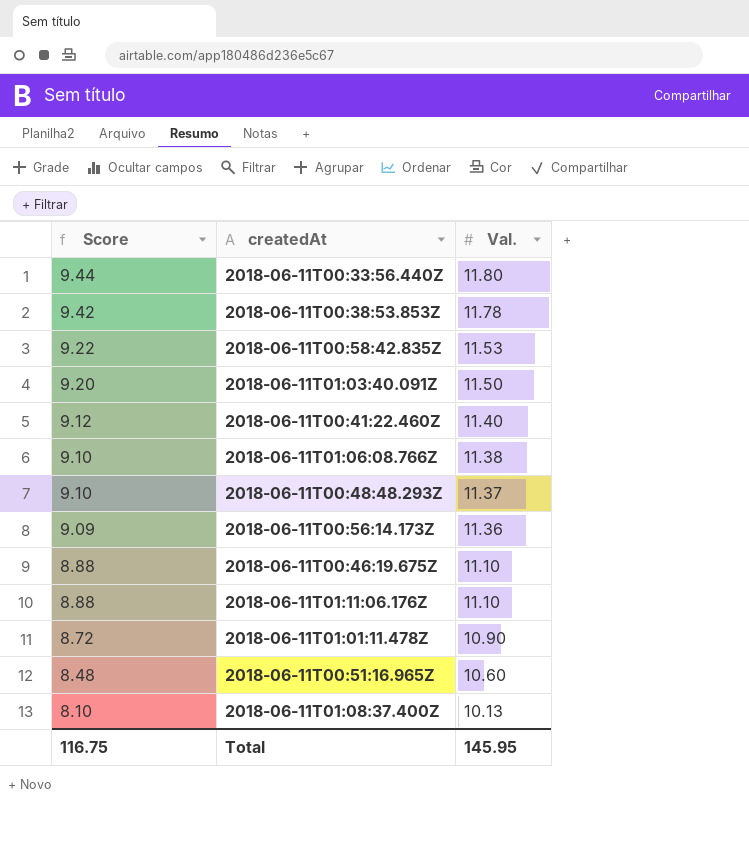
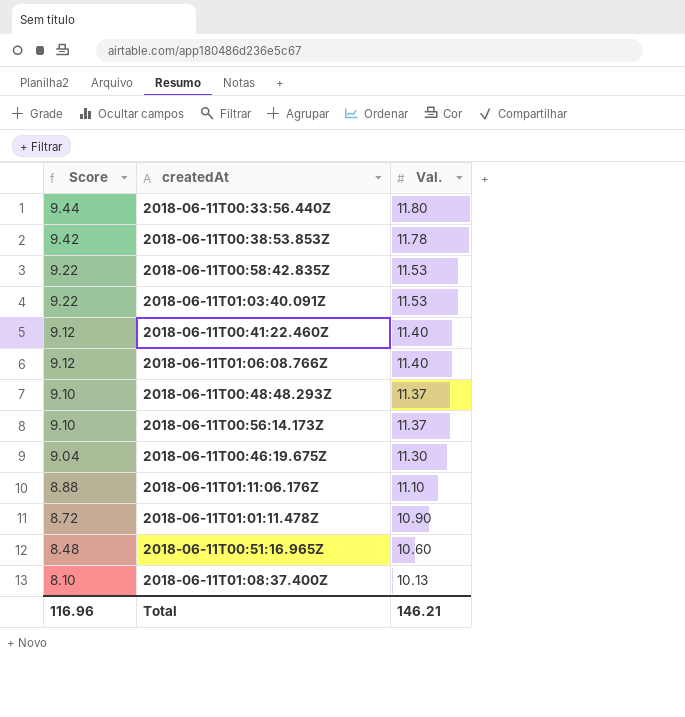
2018-06-11T01:03:40.091Z | Score: 9.20 -> 9.22
2018-06-11T01:03:40.091Z | Val.: 11.50 -> 11.53
2018-06-11T01:06:08.766Z | Score: 9.10 -> 9.12
2018-06-11T01:06:08.766Z | Val.: 11.38 -> 11.40
2018-06-11T00:56:14.173Z | Score: 9.09 -> 9.10
2018-06-11T00:56:14.173Z | Val.: 11.36 -> 11.37
2018-06-11T00:46:19.675Z | Score: 8.88 -> 9.04
2018-06-11T00:46:19.675Z | Val.: 11.10 -> 11.30
Total | Score: 116.75 -> 116.96
Total | Val.: 145.95 -> 146.21

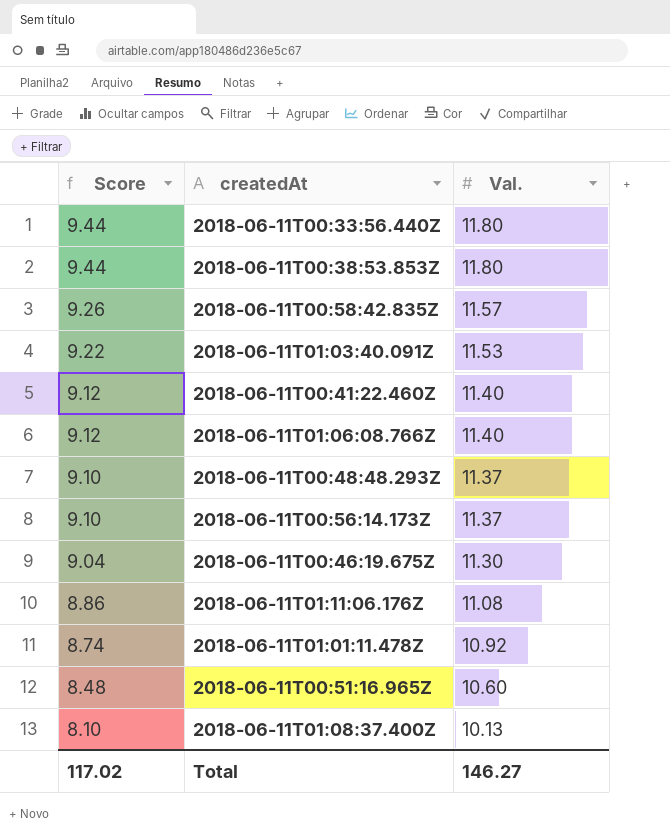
2018-06-11T00:38:53.853Z | Score: 9.42 -> 9.44
2018-06-11T00:38:53.853Z | Val.: 11.78 -> 11.80
2018-06-11T00:58:42.835Z | Score: 9.22 -> 9.26
2018-06-11T00:58:42.835Z | Val.: 11.53 -> 11.57
2018-06-11T01:11:06.176Z | Score: 8.88 -> 8.86
2018-06-11T01:11:06.176Z | Val.: 11.10 -> 11.08
2018-06-11T01:01:11.478Z | Score: 8.72 -> 8.74
2018-06-11T01:01:11.478Z | Val.: 10.90 -> 10.92
Total | Score: 116.96 -> 117.02
Total | Val.: 146.21 -> 146.27

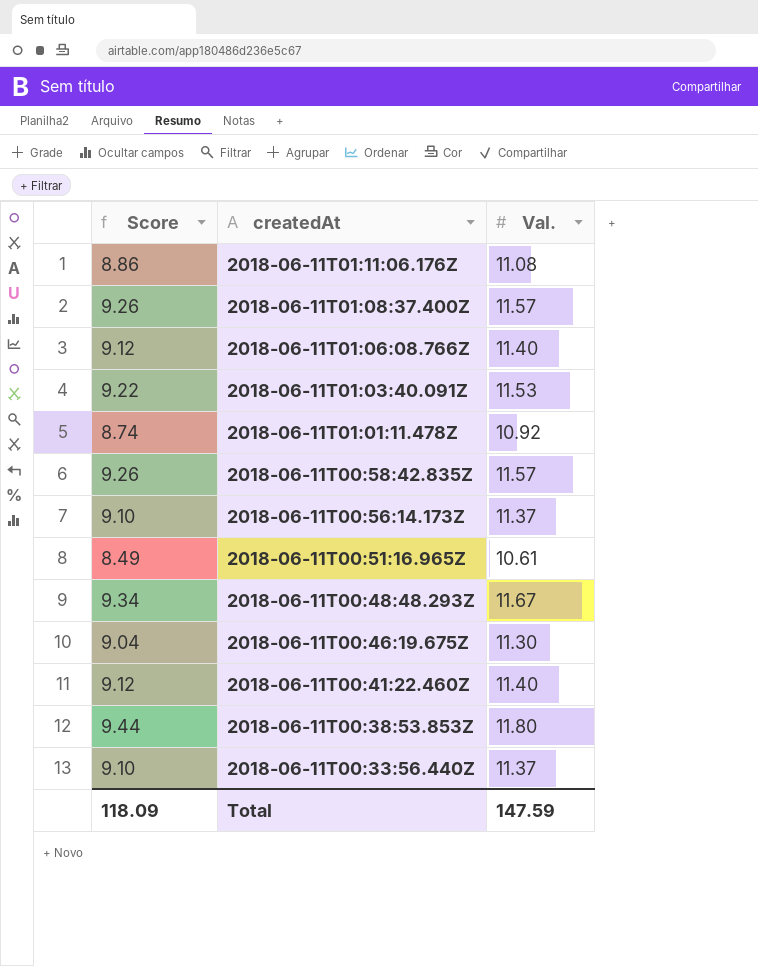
row order: Score descending -> createdAt descending
2018-06-11T01:08:37.400Z | Score: 8.10 -> 9.26
2018-06-11T01:08:37.400Z | Val.: 10.13 -> 11.57
2018-06-11T00:51:16.965Z | Score: 8.48 -> 8.49
2018-06-11T00:51:16.965Z | Val.: 10.60 -> 10.61
2018-06-11T00:48:48.293Z | Score: 9.10 -> 9.34
2018-06-11T00:48:48.293Z | Val.: 11.37 -> 11.67
2018-06-11T00:33:56.440Z | Score: 9.44 -> 9.10
2018-06-11T00:33:56.440Z | Val.: 11.80 -> 11.37
Total | Score: 117.02 -> 118.09
Total | Val.: 146.27 -> 147.59

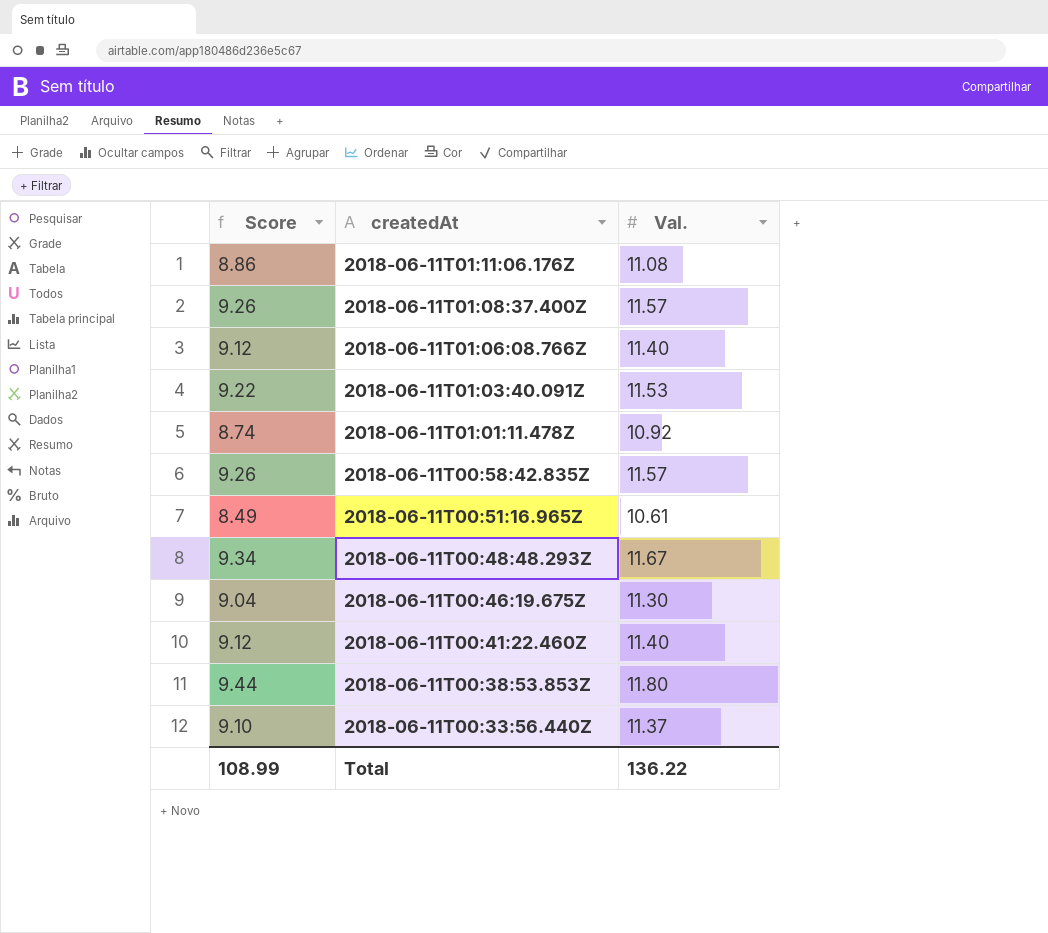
row 2018-06-11T00:56:14.173Z: 9.10 | 11.37 -> none
Total | Score: 118.09 -> 108.99
Total | Val.: 147.59 -> 136.22

